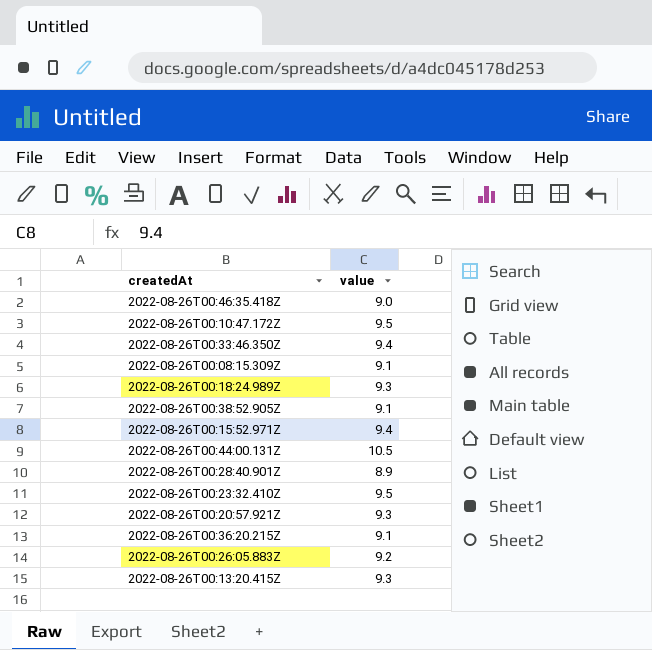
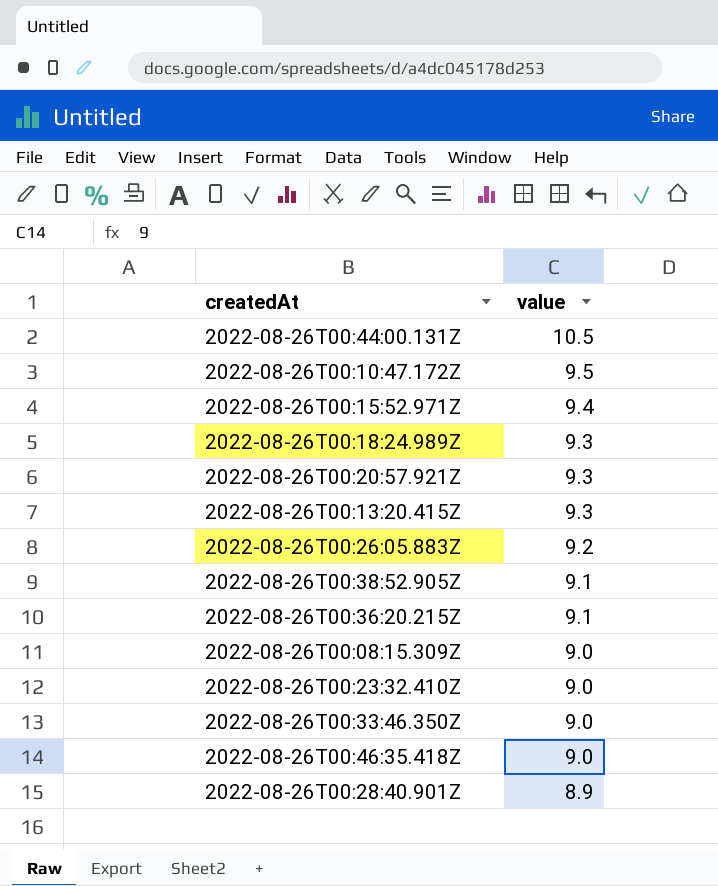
row order: none -> value descending
2022-08-26T00:08:15.309Z | value: 9.1 -> 9.0
2022-08-26T00:23:32.410Z | value: 9.5 -> 9.0
2022-08-26T00:33:46.350Z | value: 9.4 -> 9.0

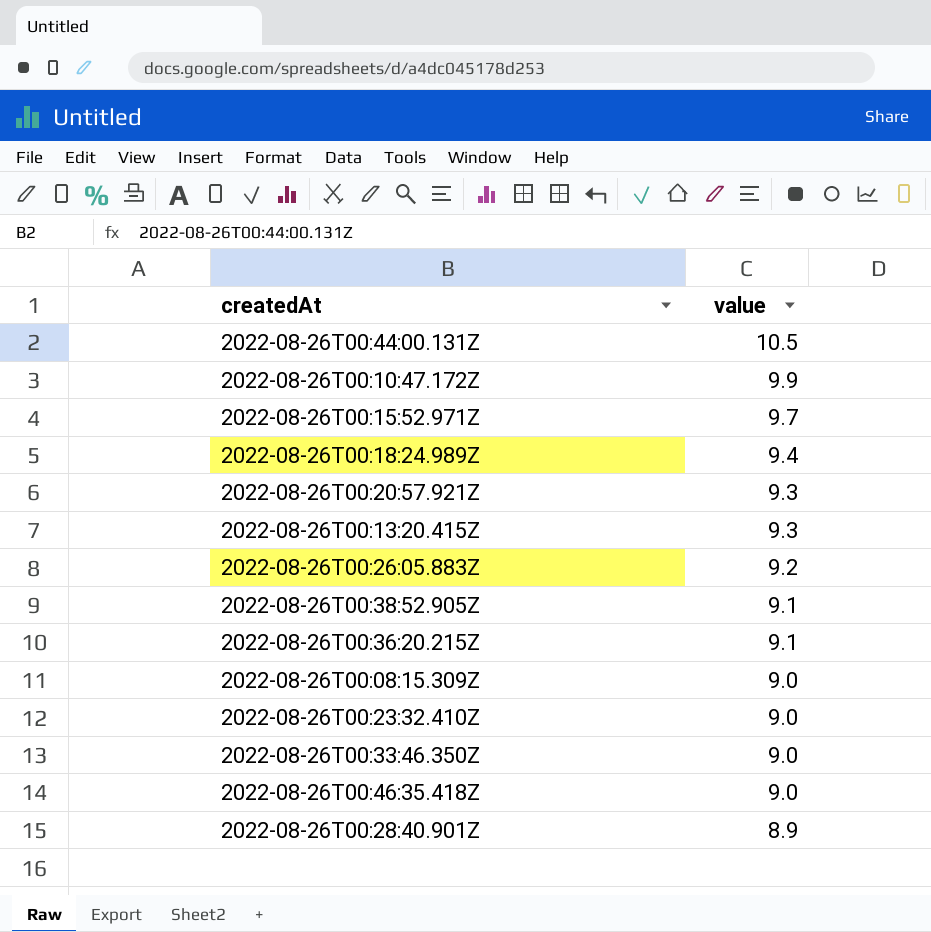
2022-08-26T00:10:47.172Z | value: 9.5 -> 9.9
2022-08-26T00:15:52.971Z | value: 9.4 -> 9.7
2022-08-26T00:18:24.989Z | value: 9.3 -> 9.4

